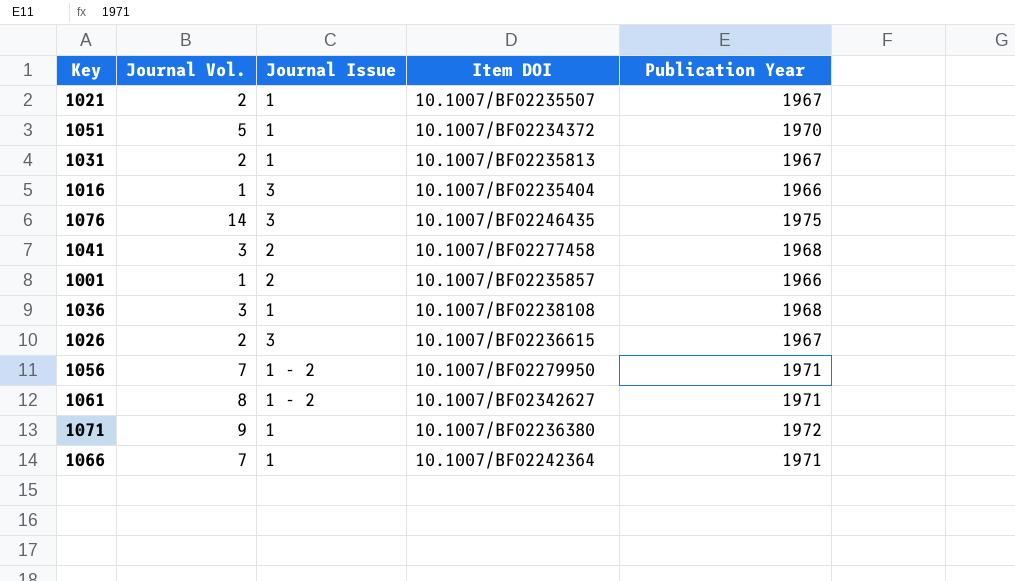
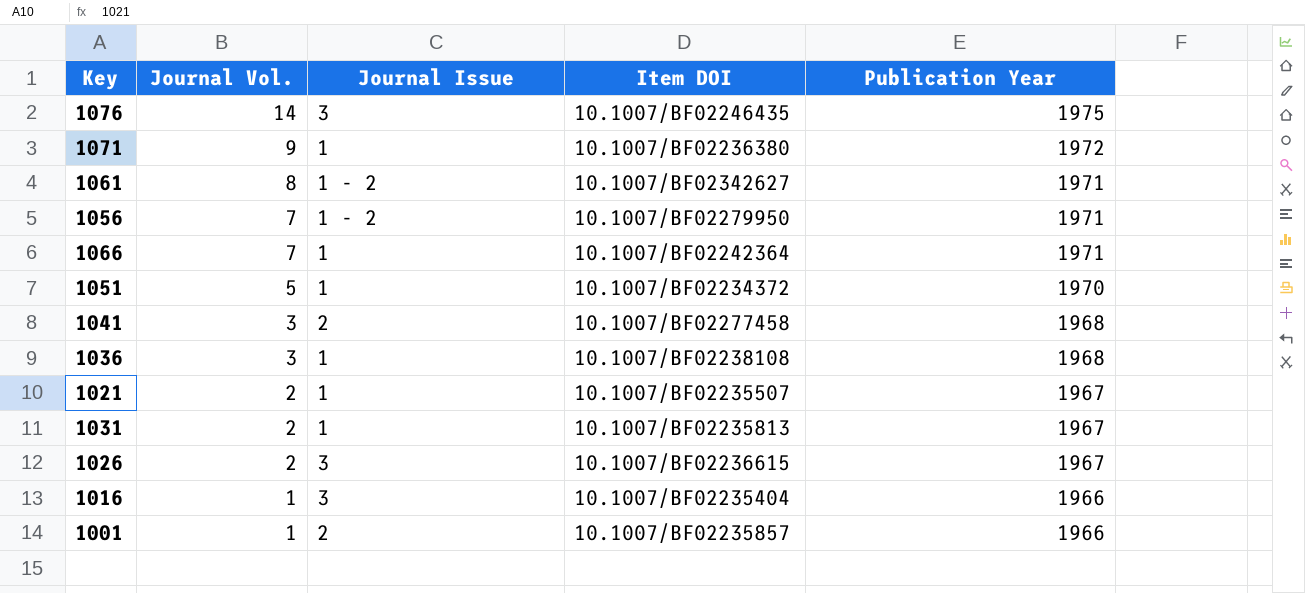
row order: none -> Journal Vol. descending

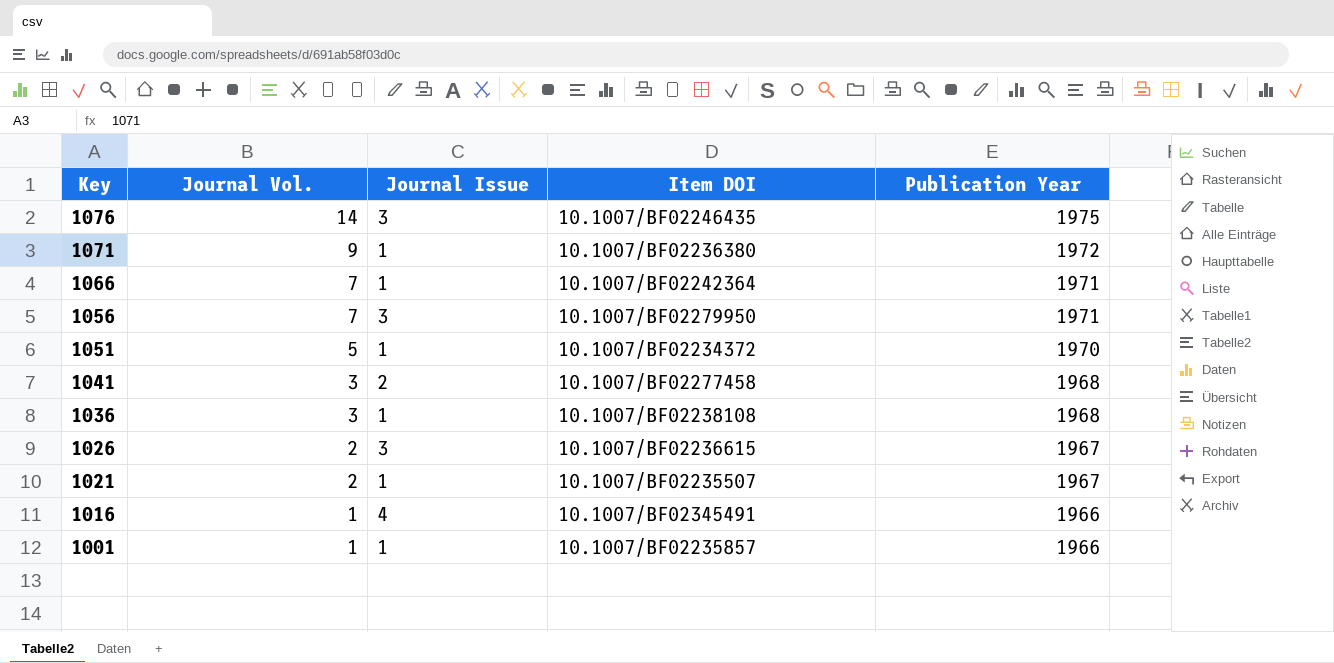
row order: Journal Vol. descending -> Key descending
row 1061: 8 | 1 - 2 | 10.1007/BF02342627 | 1971 -> none
row 1031: 2 | 1 | 10.1007/BF02235813 | 1967 -> none
1056 | Journal Issue: 1 - 2 -> 3
1016 | Journal Issue: 3 -> 4
1016 | Item DOI: 10.1007/BF02235404 -> 10.1007/BF02345491
1001 | Journal Issue: 2 -> 1

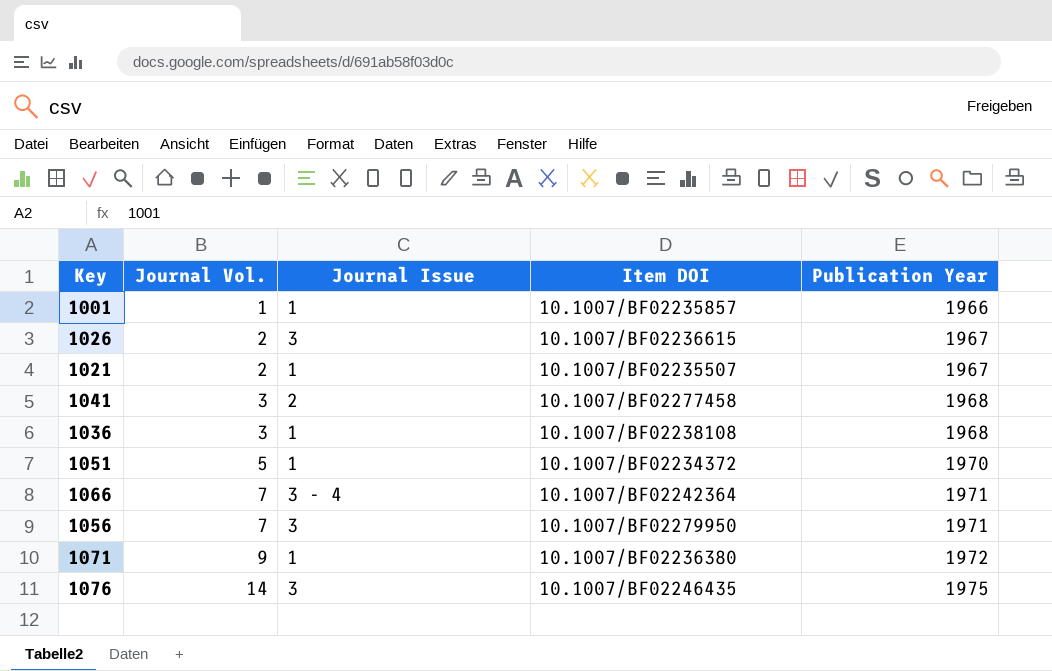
row order: Key descending -> Journal Vol. ascending
row 1016: 1 | 4 | 10.1007/BF02345491 | 1966 -> none
1066 | Journal Issue: 1 -> 3 - 4

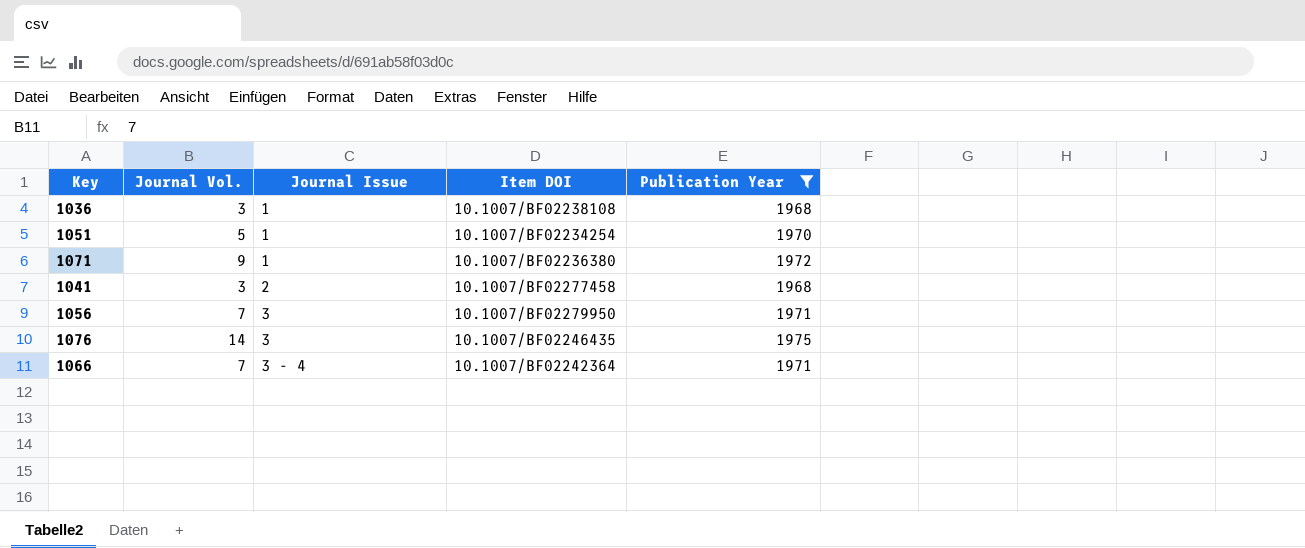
filter: none -> Publication Year >= 1968
row order: Journal Vol. ascending -> Journal Issue ascending
1051 | Item DOI: 10.1007/BF02234372 -> 10.1007/BF02234254

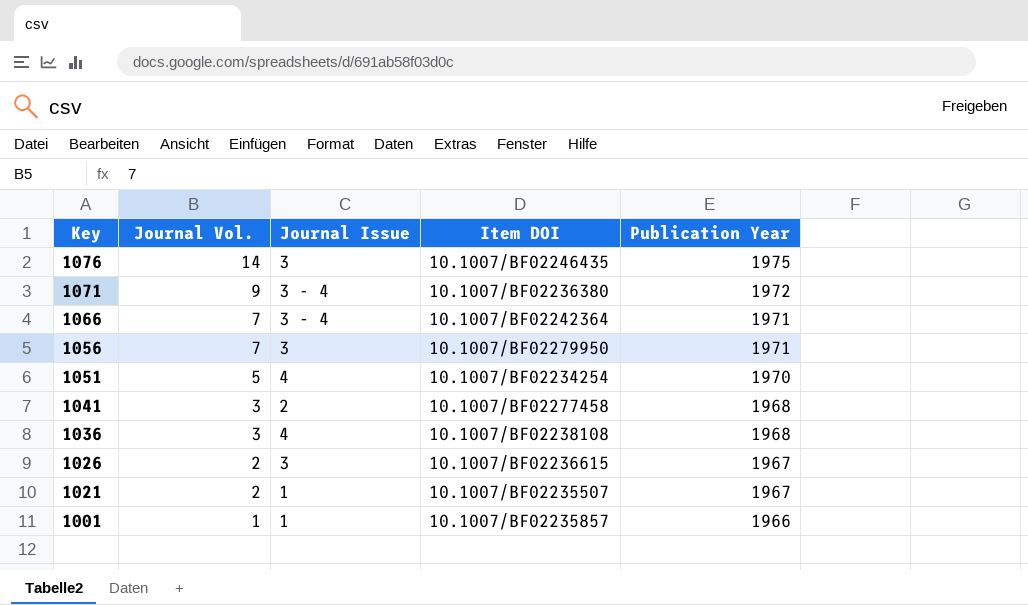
filter: Publication Year >= 1968 -> none
row order: Journal Issue ascending -> Key descending
1071 | Journal Issue: 1 -> 3 - 4
1051 | Journal Issue: 1 -> 4
1036 | Journal Issue: 1 -> 4

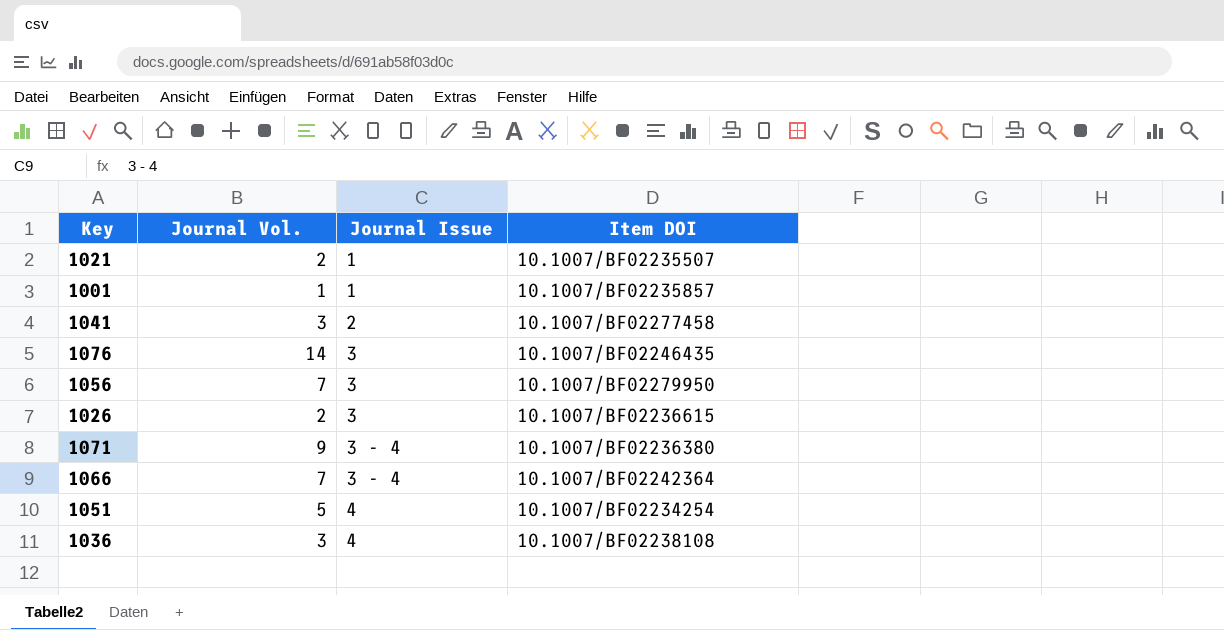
row order: Key descending -> Journal Issue ascending
column Publication Year | position: 5 -> none

